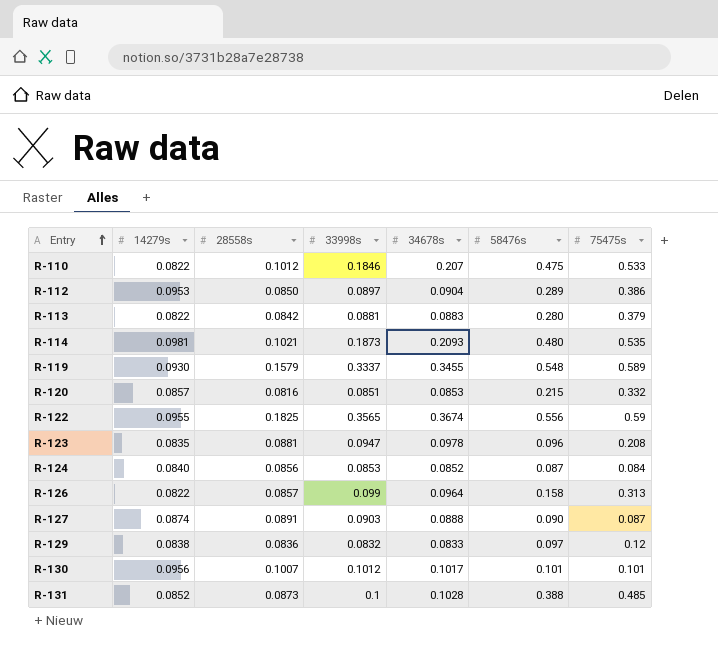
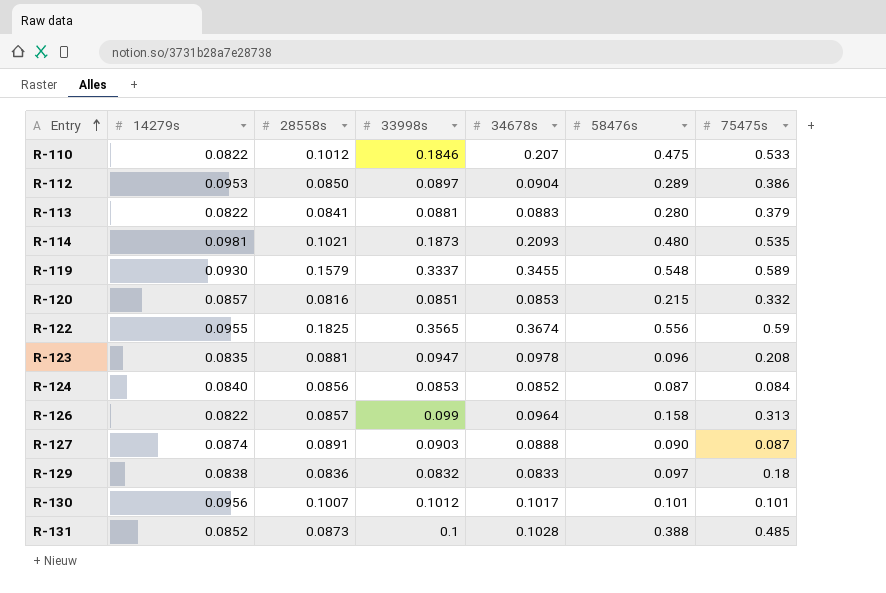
R-113 | 28558s: 0.0842 -> 0.0841
R-129 | 75475s: 0.12 -> 0.18

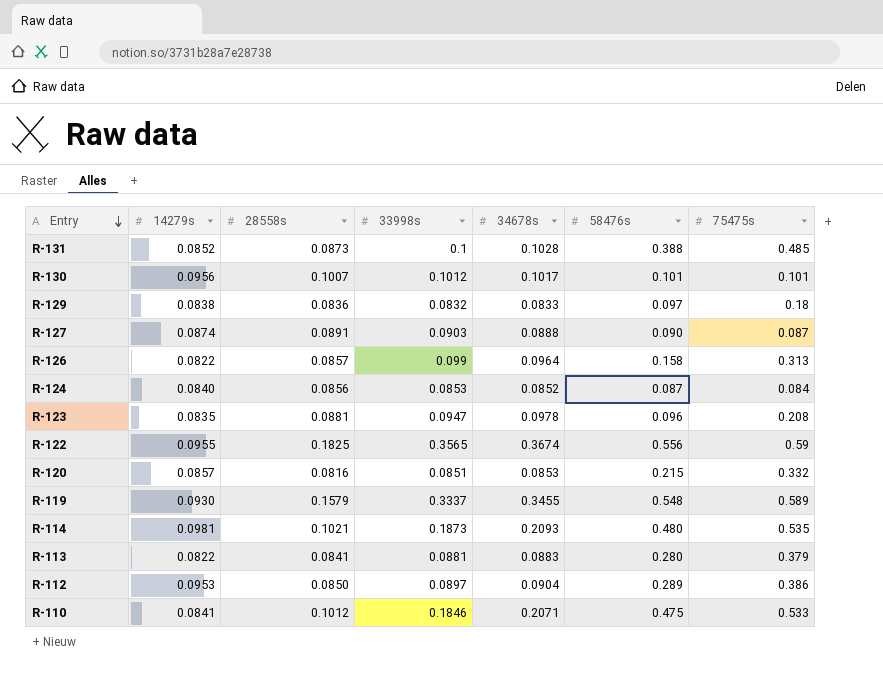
row order: Entry ascending -> Entry descending
R-110 | 14279s: 0.0822 -> 0.0841
R-110 | 34678s: 0.207 -> 0.2071

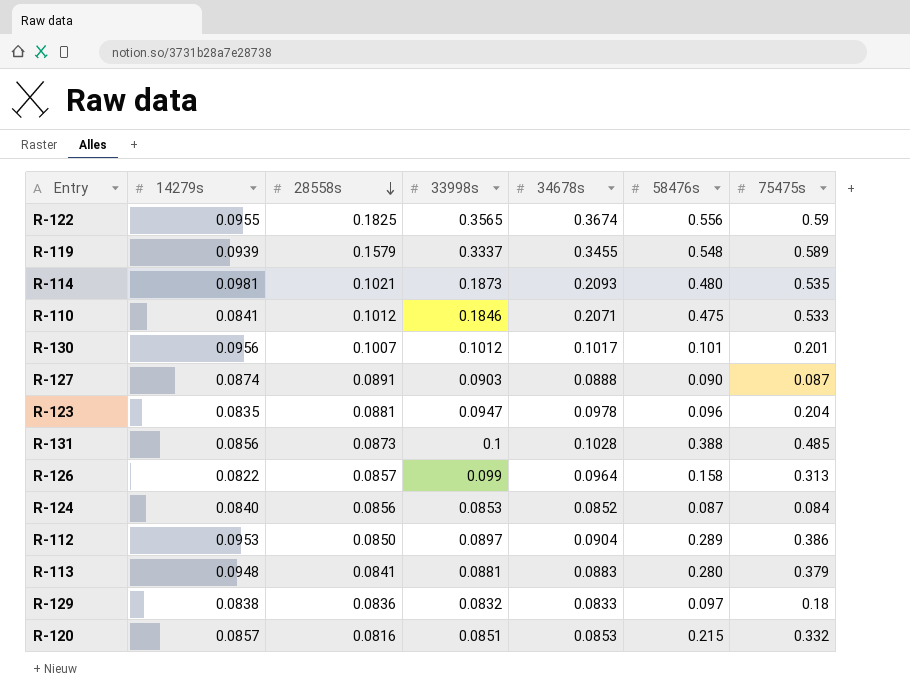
row order: Entry descending -> 28558s descending
R-119 | 14279s: 0.0930 -> 0.0939
R-130 | 75475s: 0.101 -> 0.201
R-123 | 75475s: 0.208 -> 0.204
R-131 | 14279s: 0.0852 -> 0.0856
R-113 | 14279s: 0.0822 -> 0.0948

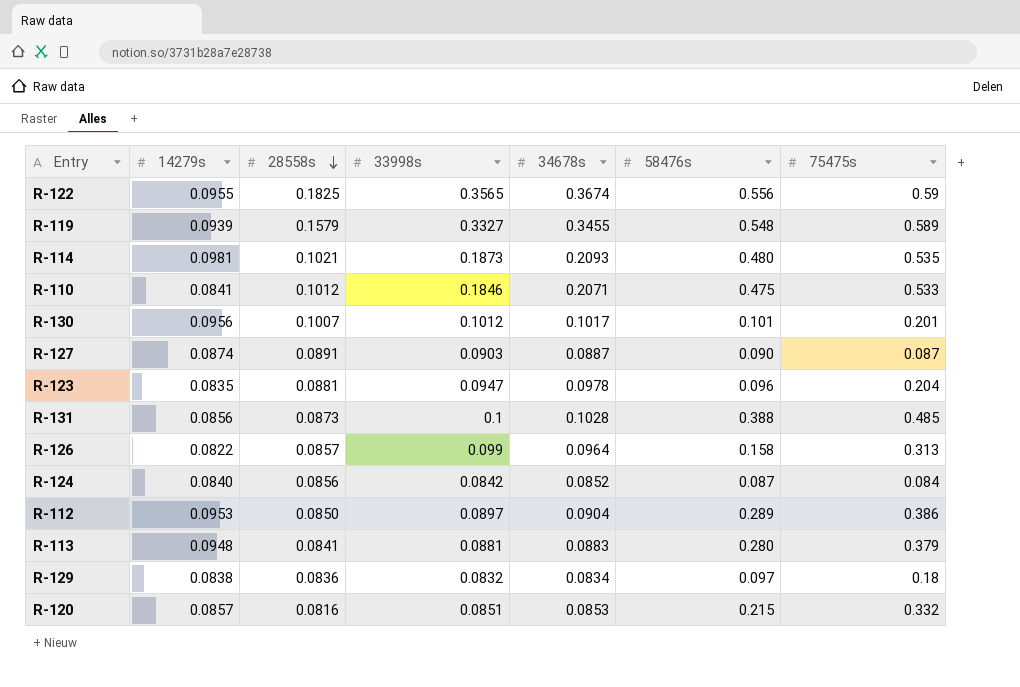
R-119 | 33998s: 0.3337 -> 0.3327
R-127 | 34678s: 0.0888 -> 0.0887
R-124 | 33998s: 0.0853 -> 0.0842
R-129 | 34678s: 0.0833 -> 0.0834

